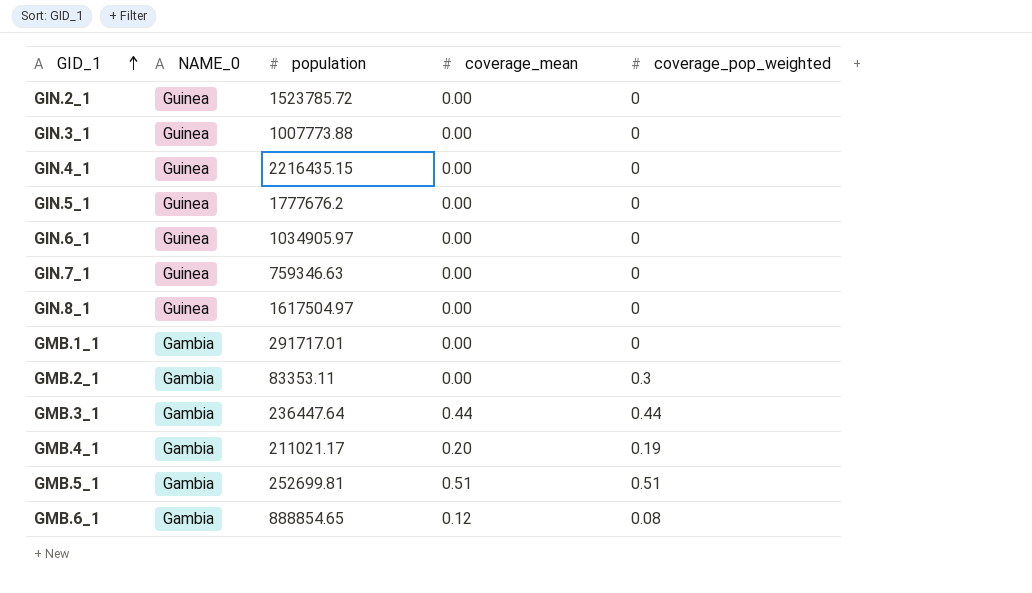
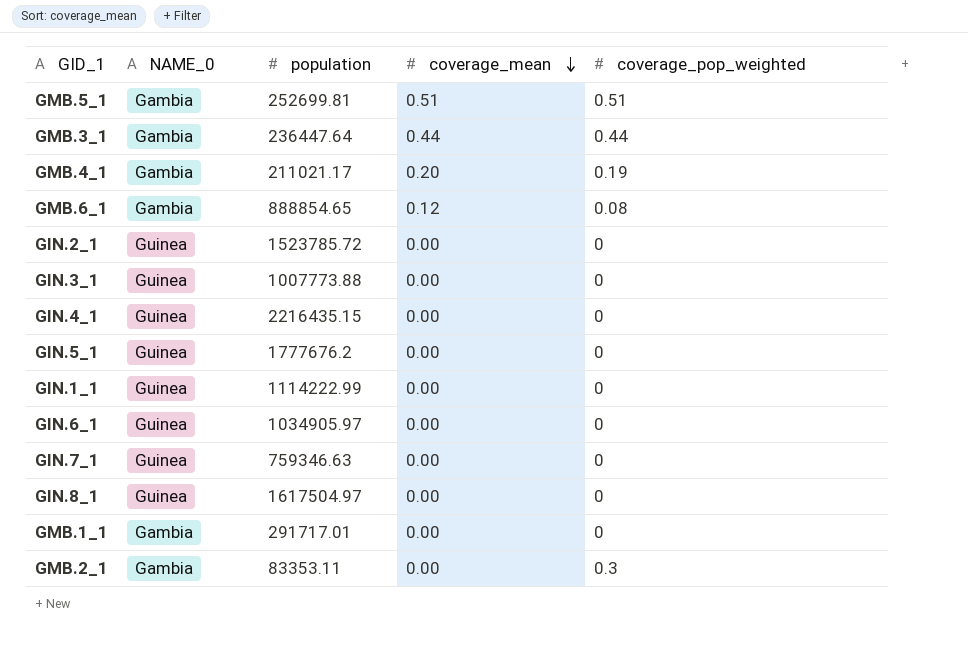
row order: GID_1 ascending -> coverage_mean descending
row GIN.1_1: none -> Guinea | 1114222.99 | 0.00 | 0

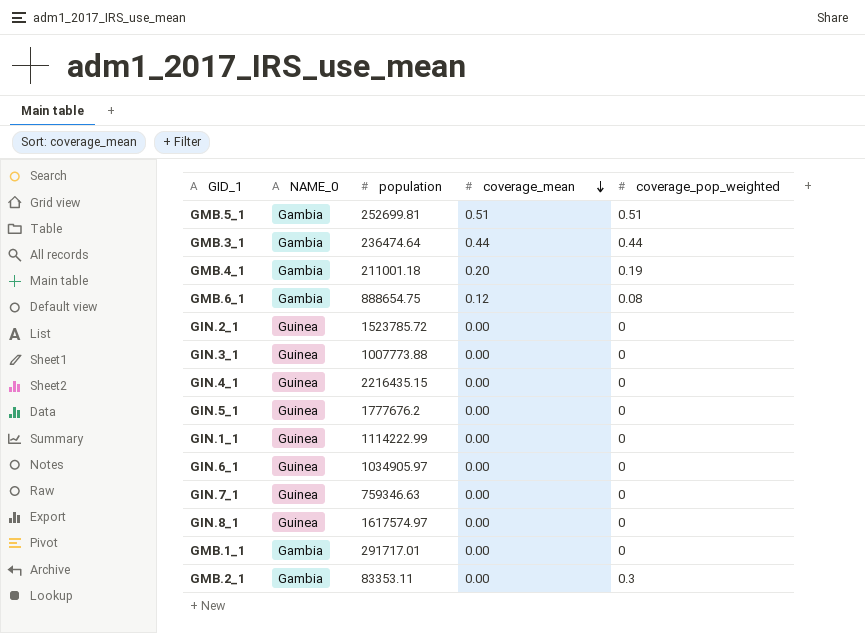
GMB.3_1 | population: 236447.64 -> 236474.64
GMB.4_1 | population: 211021.17 -> 211001.18
GMB.6_1 | population: 888854.65 -> 888654.75
GIN.8_1 | population: 1617504.97 -> 1617574.97

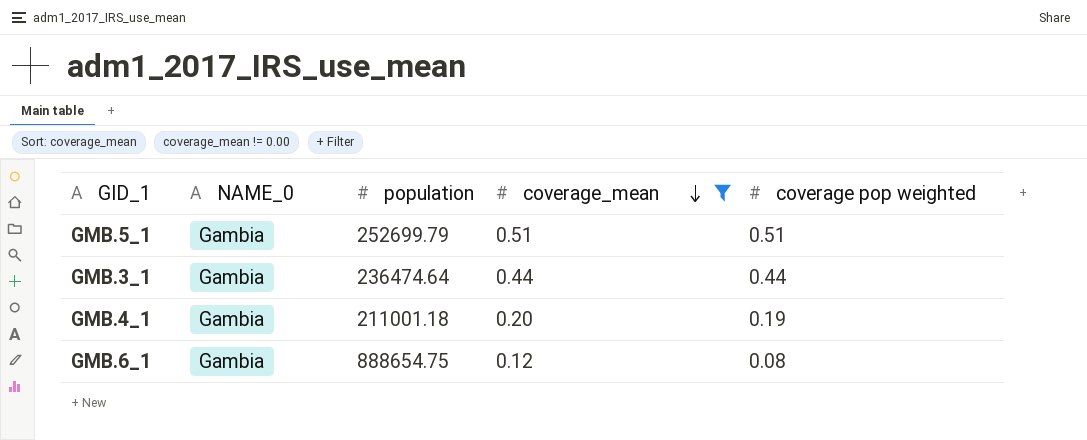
filter: none -> coverage_mean != 0.00
column name: coverage_pop_weighted -> coverage pop weighted
GMB.5_1 | population: 252699.81 -> 252699.79

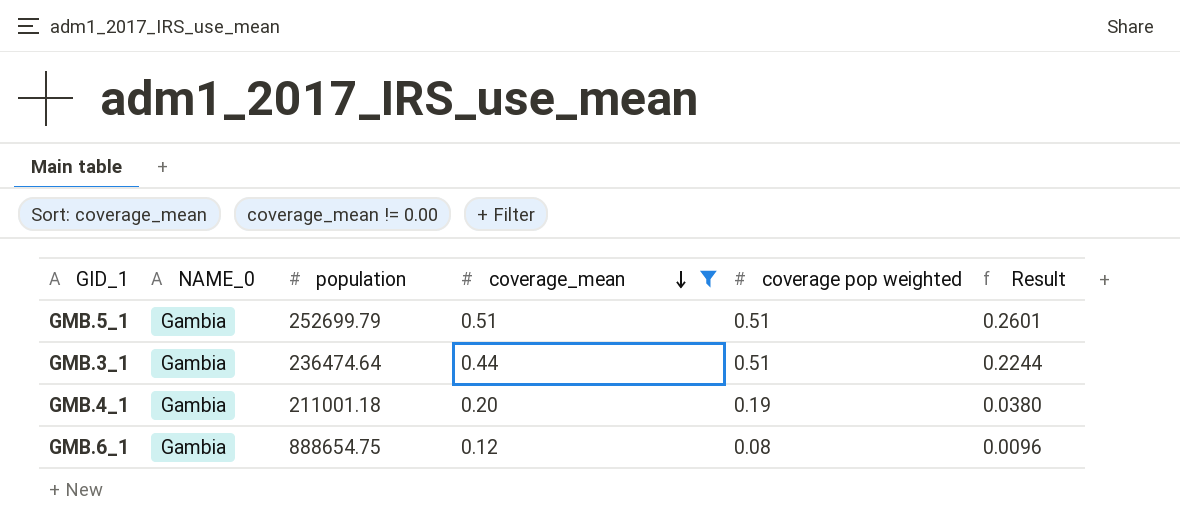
column Result | formula: none -> [coverage_mean] * [coverage pop weighted]
GMB.3_1 | coverage pop weighted: 0.44 -> 0.51

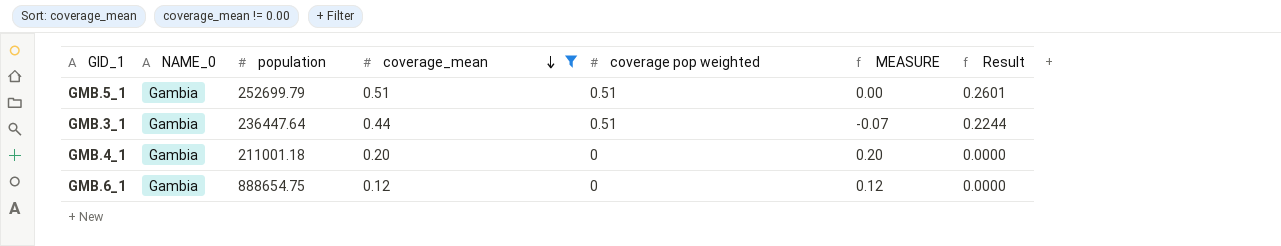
column MEASURE | formula: none -> [coverage_mean] - [coverage pop weighted]
GMB.3_1 | population: 236474.64 -> 236447.64
GMB.4_1 | coverage pop weighted: 0.19 -> 0
GMB.4_1 | Result: 0.0380 -> 0.0000
GMB.6_1 | coverage pop weighted: 0.08 -> 0
GMB.6_1 | Result: 0.0096 -> 0.0000

